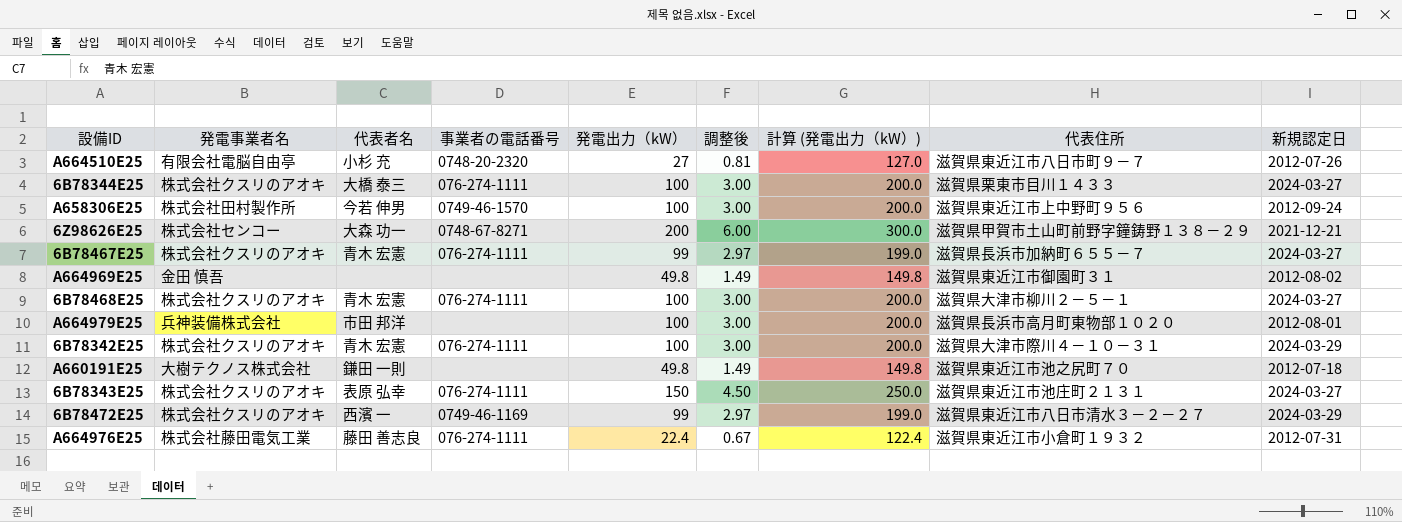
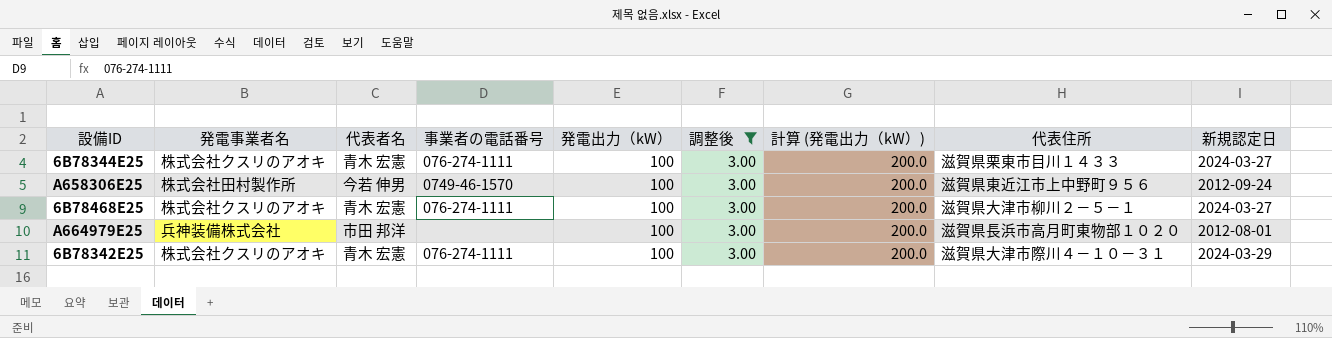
filter: none -> 調整後 = 3.00
6B78344E25 | 代表者名: 大橋 泰三 -> 青木 宏憲

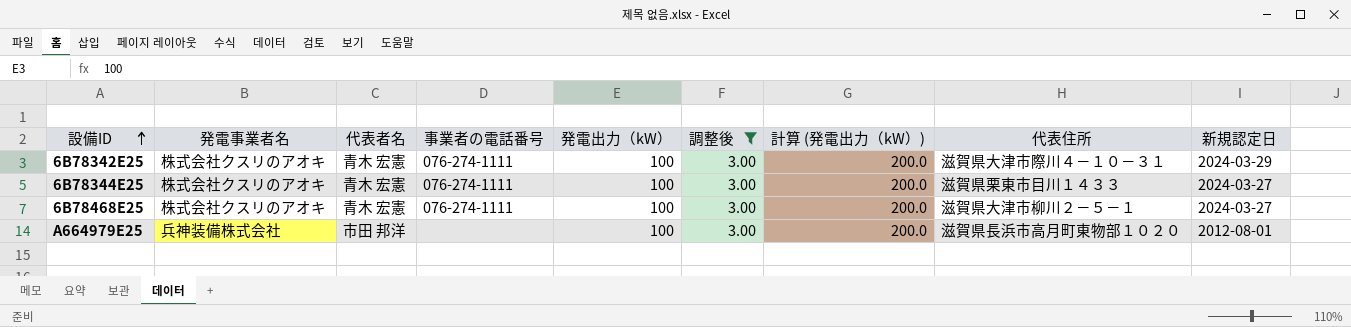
row order: none -> 設備ID ascending
row A658306E25: 株式会社田村製作所 | 今若 伸男 | 0749-46-1570 | 100 | 3.00 | 200.0 | 滋賀県東近江市上中野町９５６ | 2012-09-24 -> none

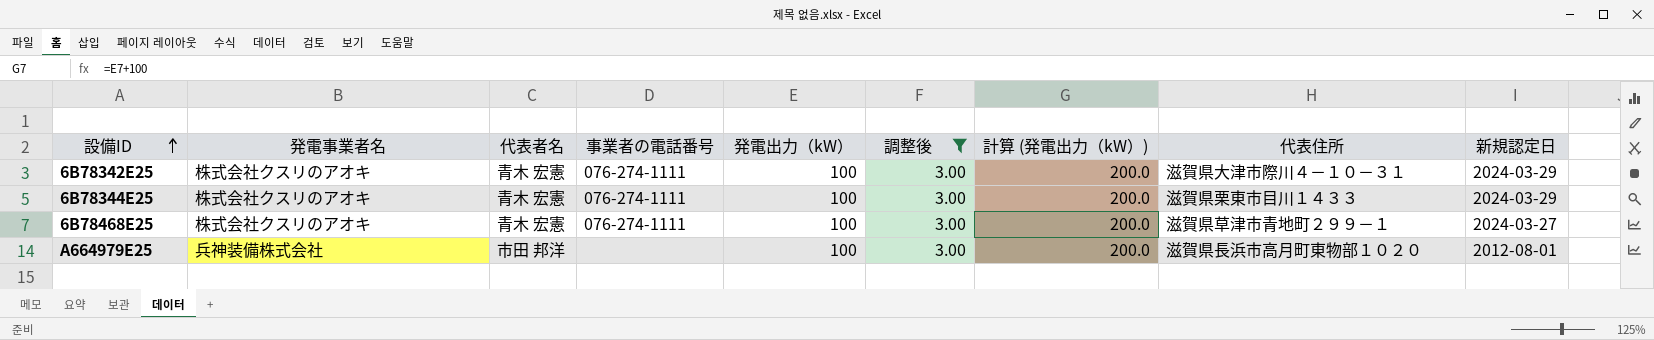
6B78344E25 | 新規認定日: 2024-03-27 -> 2024-03-29
6B78468E25 | 代表住所: 滋賀県大津市柳川２－５－１ -> 滋賀県草津市青地町２９９－１

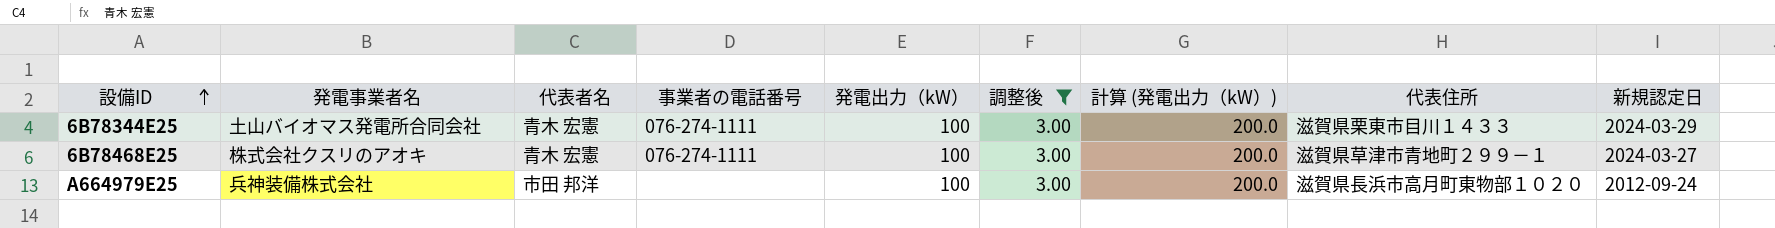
row 6B78342E25: 株式会社クスリのアオキ | 青木 宏憲 | 076-274-1111 | 100 | 3.00 | 200.0 | 滋賀県大津市際川４－１０－３１ | 2024-03-29 -> none
6B78344E25 | 発電事業者名: 株式会社クスリのアオキ -> 土山バイオマス発電所合同会社
A664979E25 | 新規認定日: 2012-08-01 -> 2012-09-24

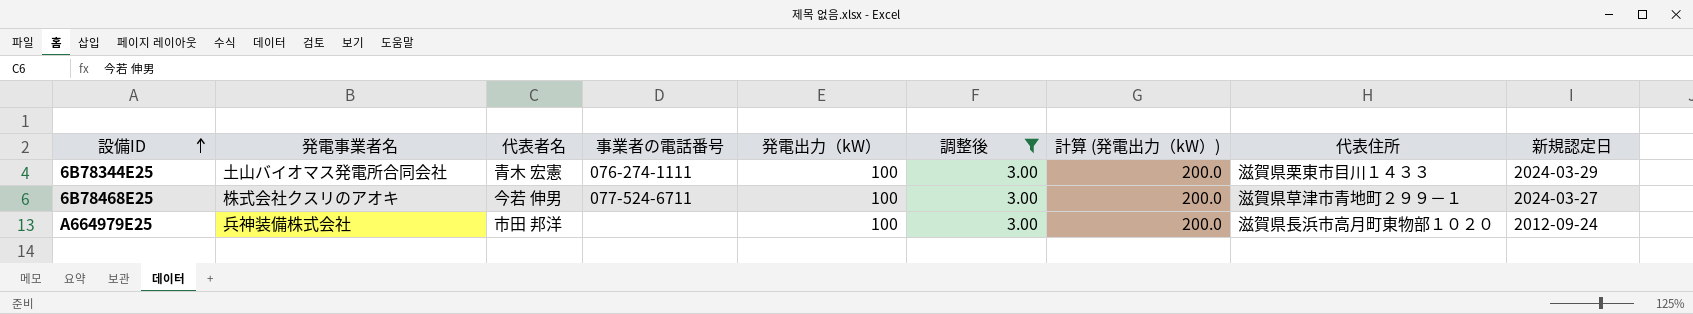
6B78468E25 | 代表者名: 青木 宏憲 -> 今若 伸男
6B78468E25 | 事業者の電話番号: 076-274-1111 -> 077-524-6711

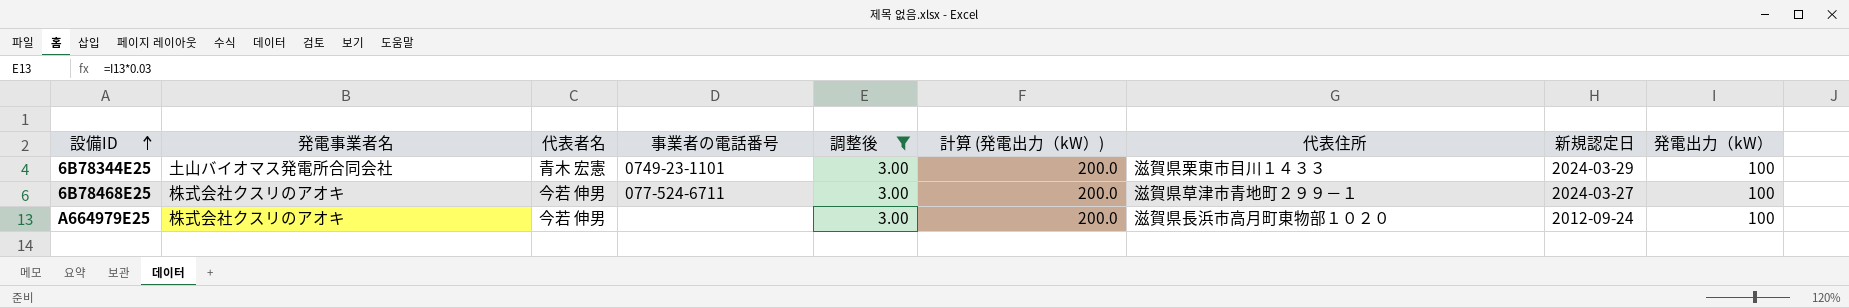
column 発電出力（kW） | position: 5 -> 9
6B78344E25 | 事業者の電話番号: 076-274-1111 -> 0749-23-1101
A664979E25 | 発電事業者名: 兵神装備株式会社 -> 株式会社クスリのアオキ
A664979E25 | 代表者名: 市田 邦洋 -> 今若 伸男

